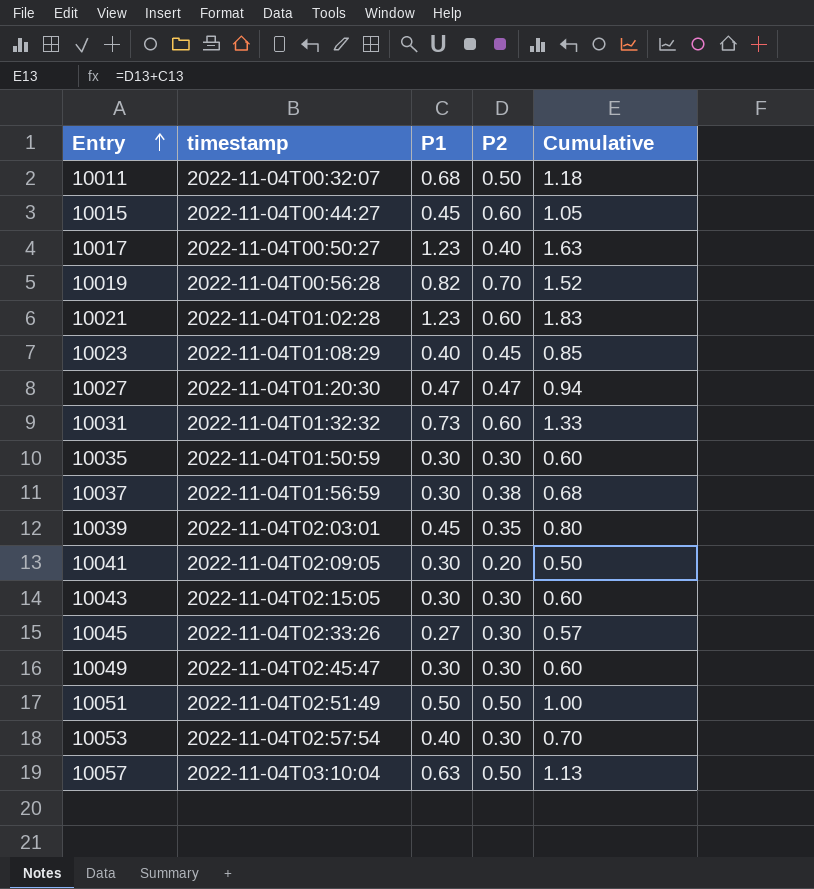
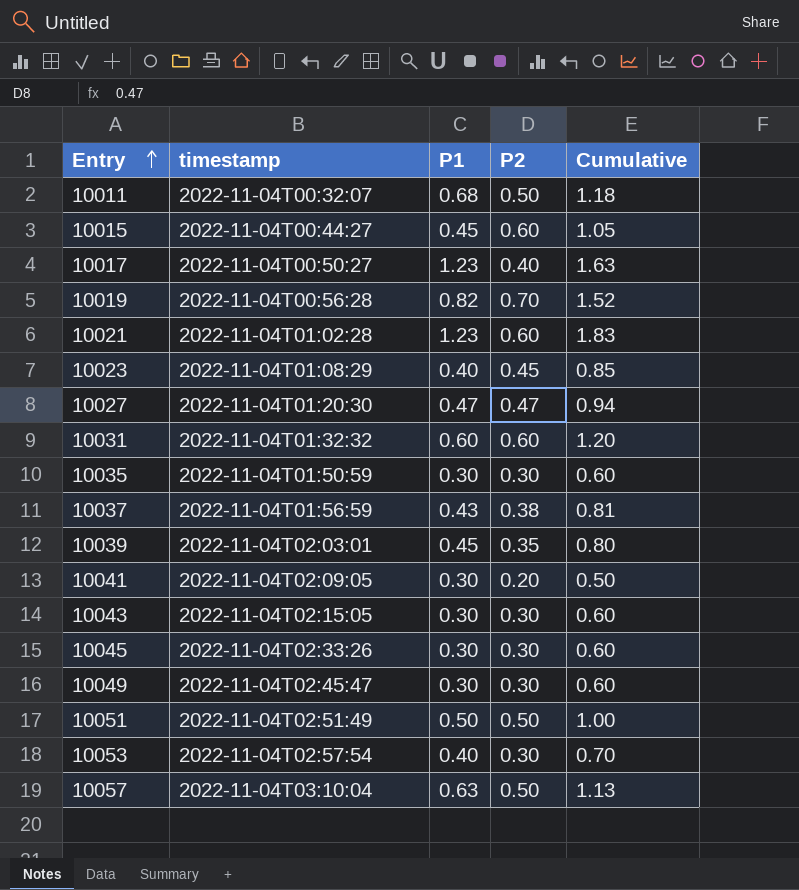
10031 | P1: 0.73 -> 0.60
10031 | Cumulative: 1.33 -> 1.20
10037 | P1: 0.30 -> 0.43
10037 | Cumulative: 0.68 -> 0.81
10045 | P1: 0.27 -> 0.30
10045 | Cumulative: 0.57 -> 0.60

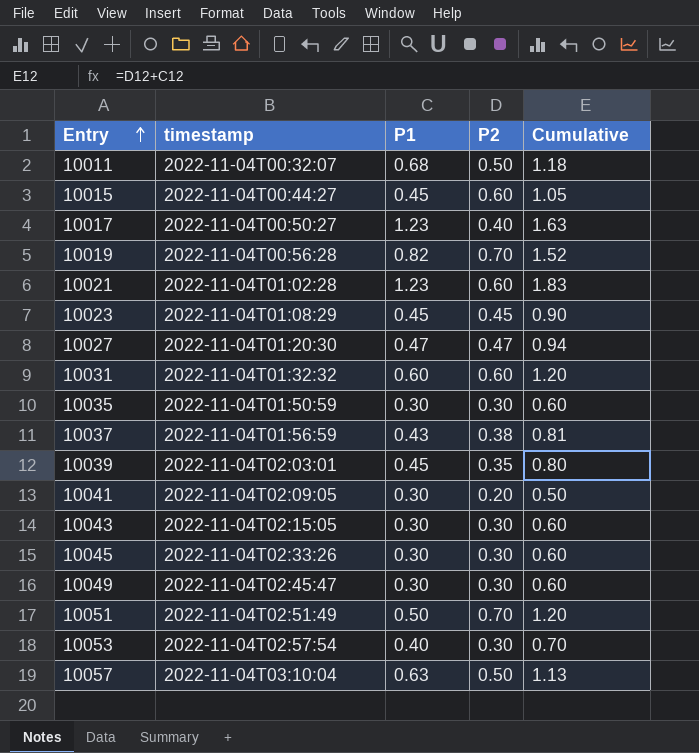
10023 | P1: 0.40 -> 0.45
10023 | Cumulative: 0.85 -> 0.90
10051 | P2: 0.50 -> 0.70
10051 | Cumulative: 1.00 -> 1.20

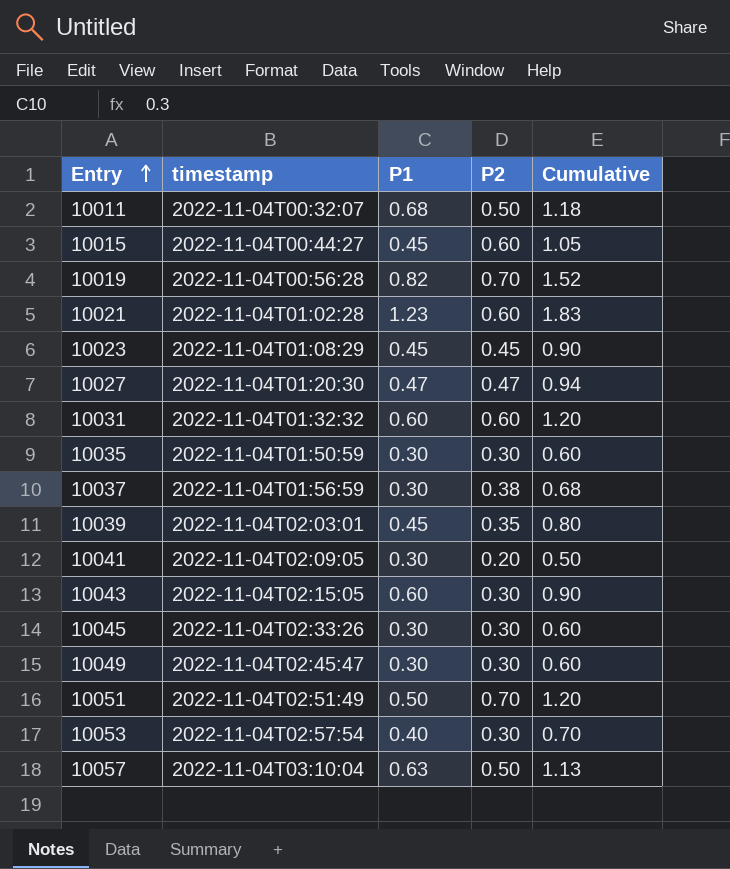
row 10017: 2022-11-04T00:50:27 | 1.23 | 0.40 | 1.63 -> none
10037 | P1: 0.43 -> 0.30
10037 | Cumulative: 0.81 -> 0.68
10043 | P1: 0.30 -> 0.60
10043 | Cumulative: 0.60 -> 0.90

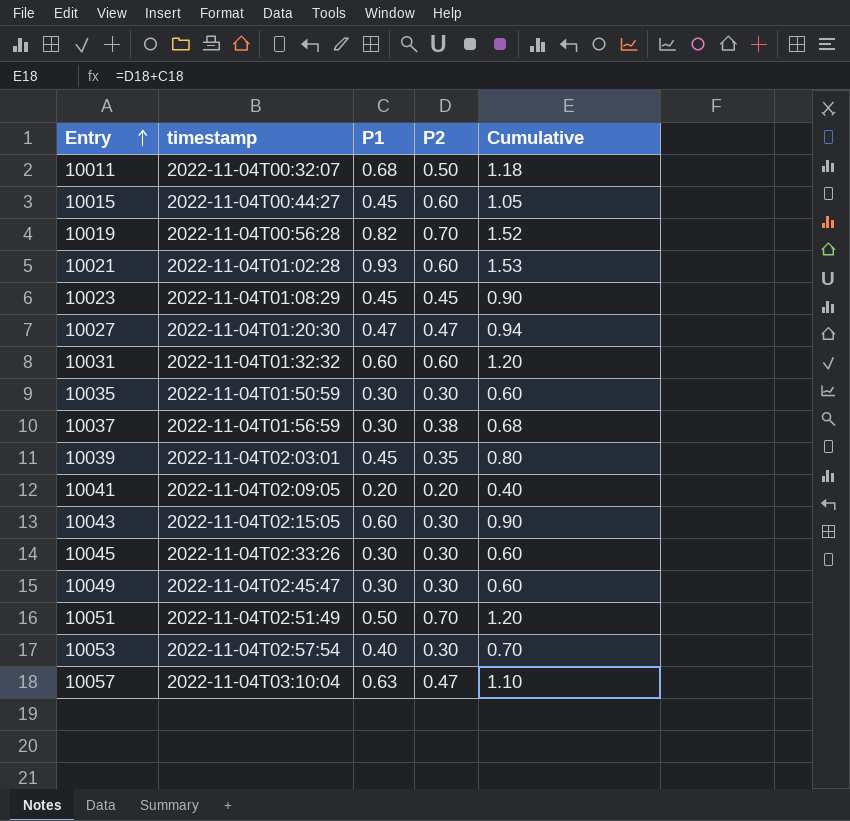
10021 | P1: 1.23 -> 0.93
10021 | Cumulative: 1.83 -> 1.53
10041 | P1: 0.30 -> 0.20
10041 | Cumulative: 0.50 -> 0.40
10057 | P2: 0.50 -> 0.47
10057 | Cumulative: 1.13 -> 1.10

